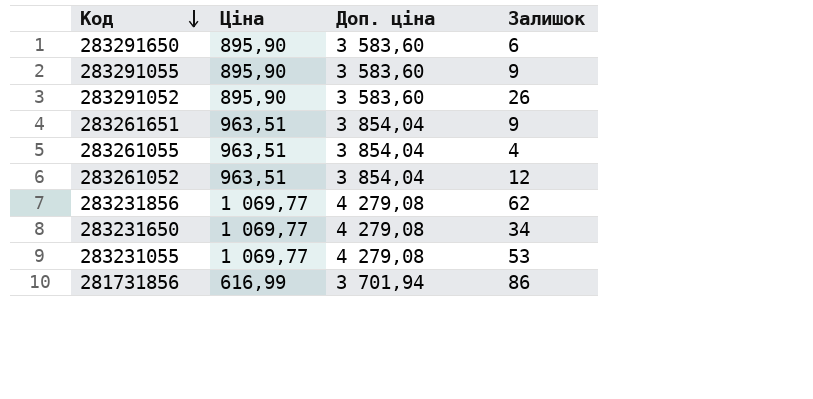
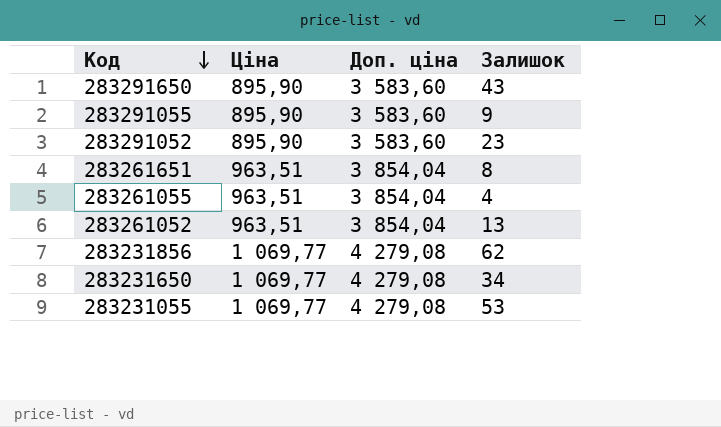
row 281731856: 616,99 | 3 701,94 | 86 -> none
283291650 | Залишок: 6 -> 43
283291052 | Залишок: 26 -> 23
283261651 | Залишок: 9 -> 8
283261052 | Залишок: 12 -> 13

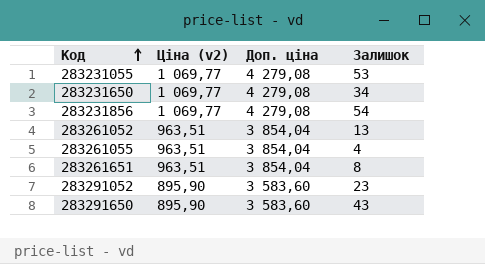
row order: Код descending -> Код ascending
column name: Ціна -> Ціна (v2)
row 283291055: 895,90 | 3 583,60 | 9 -> none
283231856 | Залишок: 62 -> 54

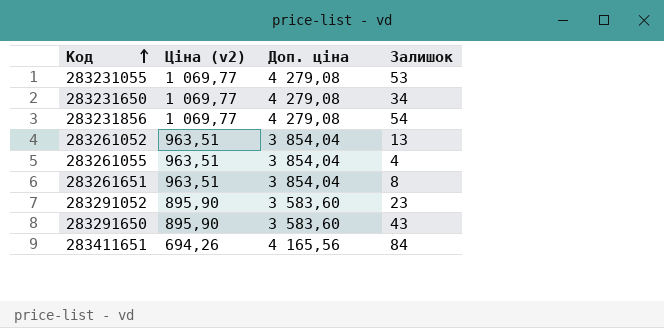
row 283411651: none -> 694,26 | 4 165,56 | 84

